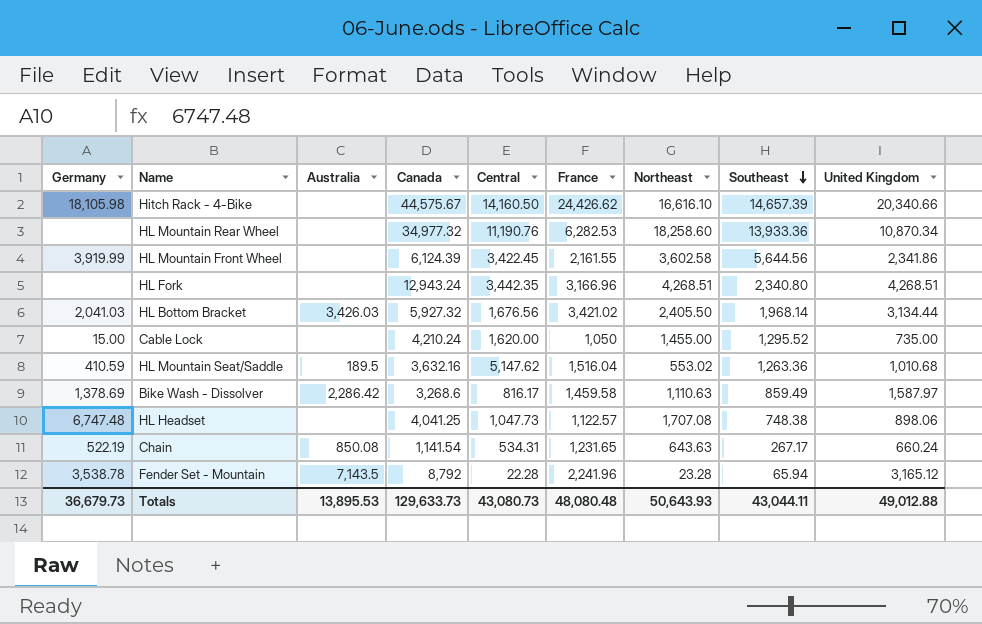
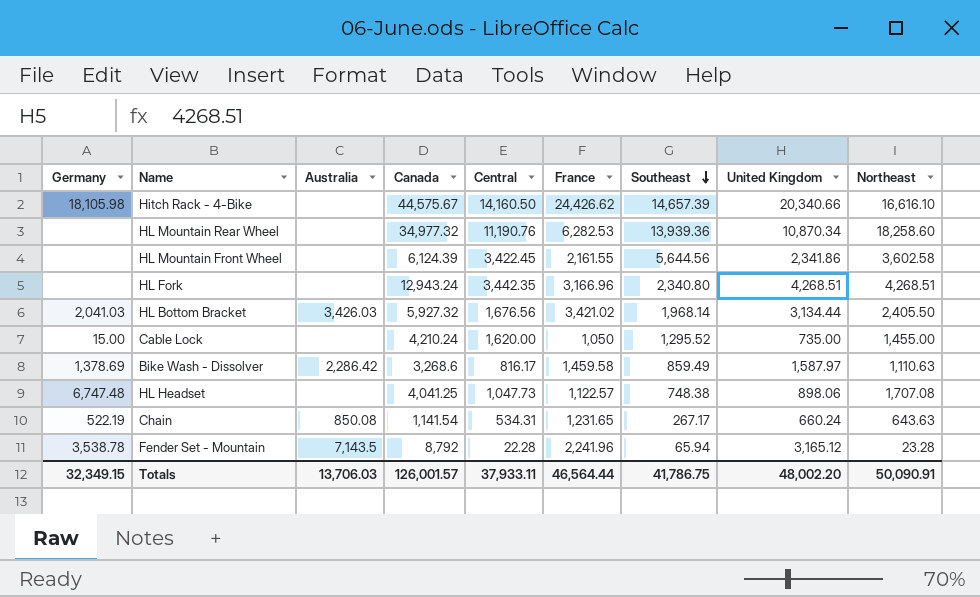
column Northeast | position: 7 -> 9
row HL Mountain Seat/Saddle: 410.59 | 189.5 | 3,632.16 | 5,147.62 | 1,516.04 | 553.02 | 1,263.36 | 1,010.68 -> none
HL Mountain Rear Wheel | Southeast: 13,933.36 -> 13,939.36
HL Mountain Front Wheel | Germany: 3,919.99 -> none
Totals | Germany: 36,679.73 -> 32,349.15
Totals | Australia: 13,895.53 -> 13,706.03
Totals | Canada: 129,633.73 -> 126,001.57
Totals | Central: 43,080.73 -> 37,933.11
Totals | France: 48,080.48 -> 46,564.44
Totals | Southeast: 43,044.11 -> 41,786.75
Totals | United Kingdom: 49,012.88 -> 48,002.20
Totals | Northeast: 50,643.93 -> 50,090.91

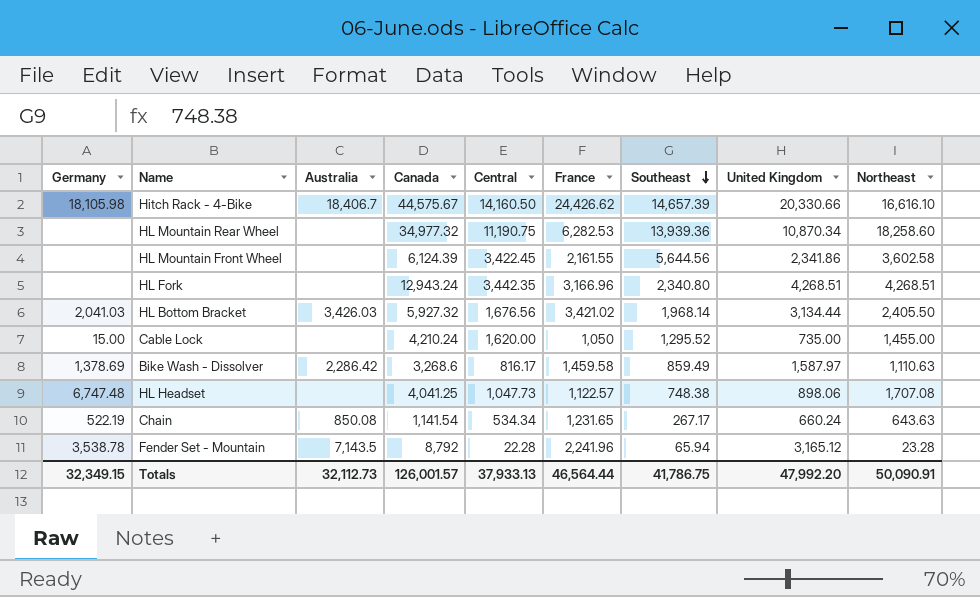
Hitch Rack - 4-Bike | Australia: none -> 18,406.7
Hitch Rack - 4-Bike | United Kingdom: 20,340.66 -> 20,330.66
HL Mountain Rear Wheel | Central: 11,190.76 -> 11,190.75
Chain | Central: 534.31 -> 534.34
Totals | Australia: 13,706.03 -> 32,112.73
Totals | Central: 37,933.11 -> 37,933.13
Totals | United Kingdom: 48,002.20 -> 47,992.20

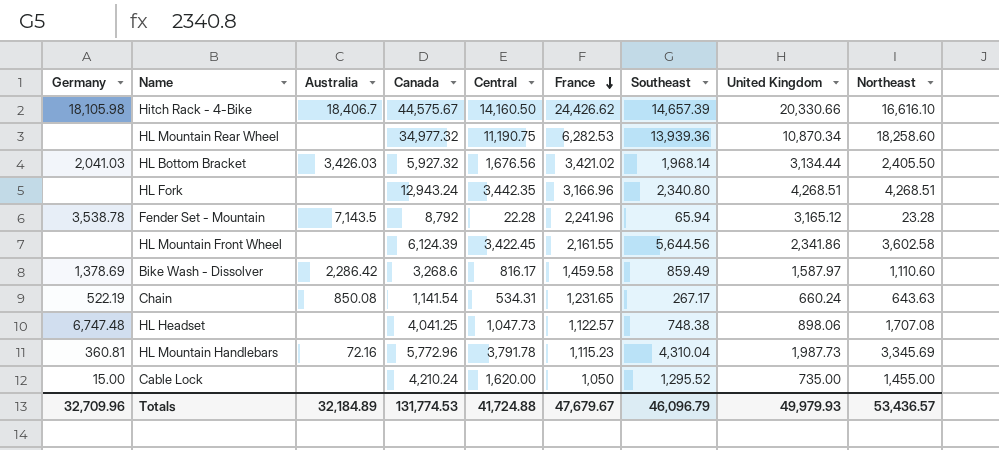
row order: Southeast descending -> France descending
Bike Wash - Dissolver | Northeast: 1,110.63 -> 1,110.60
Chain | Central: 534.34 -> 534.31
row HL Mountain Handlebars: none -> 360.81 | 72.16 | 5,772.96 | 3,791.78 | 1,115.23 | 4,310.04 | 1,987.73 | 3,345.69
Totals | Germany: 32,349.15 -> 32,709.96
Totals | Australia: 32,112.73 -> 32,184.89
Totals | Canada: 126,001.57 -> 131,774.53
Totals | Central: 37,933.13 -> 41,724.88
Totals | France: 46,564.44 -> 47,679.67
Totals | Southeast: 41,786.75 -> 46,096.79
Totals | United Kingdom: 47,992.20 -> 49,979.93
Totals | Northeast: 50,090.91 -> 53,436.57

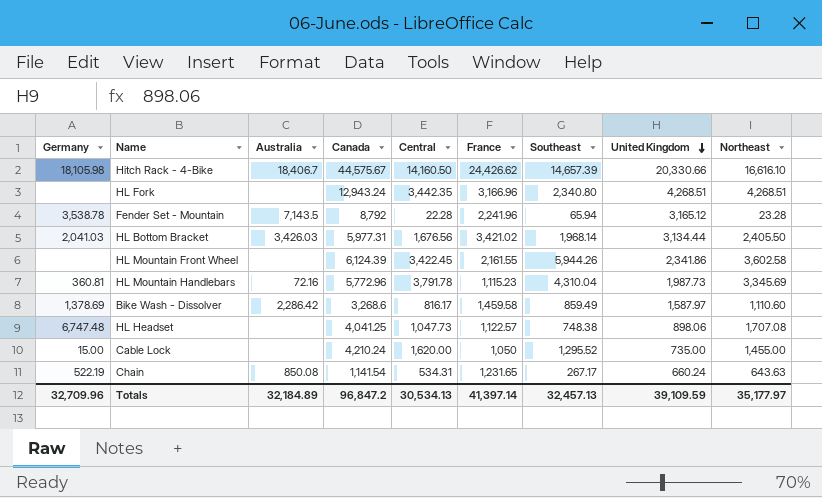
row order: France descending -> United Kingdom descending
row HL Mountain Rear Wheel: none | none | 34,977.32 | 11,190.75 | 6,282.53 | 13,939.36 | 10,870.34 | 18,258.60 -> none
HL Bottom Bracket | Canada: 5,927.32 -> 5,977.31
HL Mountain Front Wheel | Southeast: 5,644.56 -> 5,944.26
Totals | Canada: 131,774.53 -> 96,847.2
Totals | Central: 41,724.88 -> 30,534.13
Totals | France: 47,679.67 -> 41,397.14
Totals | Southeast: 46,096.79 -> 32,457.13
Totals | United Kingdom: 49,979.93 -> 39,109.59
Totals | Northeast: 53,436.57 -> 35,177.97

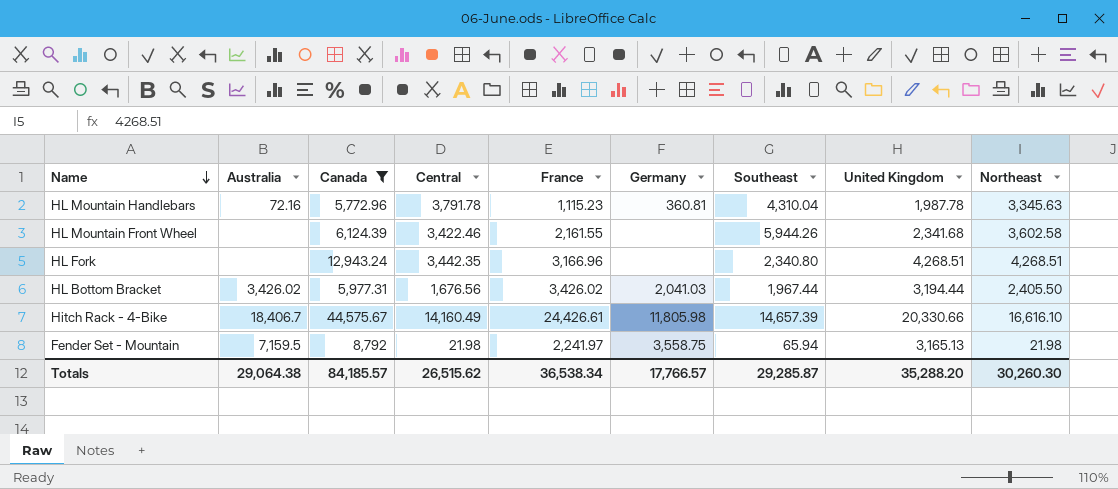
filter: none -> Canada >= 5,772.96
row order: United Kingdom descending -> Name descending
column Germany | position: 1 -> 6
HL Mountain Handlebars | United Kingdom: 1,987.73 -> 1,987.78
HL Mountain Handlebars | Northeast: 3,345.69 -> 3,345.63
HL Mountain Front Wheel | Central: 3,422.45 -> 3,422.46
HL Mountain Front Wheel | United Kingdom: 2,341.86 -> 2,341.68
HL Bottom Bracket | Australia: 3,426.03 -> 3,426.02
HL Bottom Bracket | France: 3,421.02 -> 3,426.02
HL Bottom Bracket | Southeast: 1,968.14 -> 1,967.44
HL Bottom Bracket | United Kingdom: 3,134.44 -> 3,194.44
Hitch Rack - 4-Bike | Central: 14,160.50 -> 14,160.49
Hitch Rack - 4-Bike | France: 24,426.62 -> 24,426.61
Hitch Rack - 4-Bike | Germany: 18,105.98 -> 11,805.98
Fender Set - Mountain | Australia: 7,143.5 -> 7,159.5
Fender Set - Mountain | Central: 22.28 -> 21.98
Fender Set - Mountain | France: 2,241.96 -> 2,241.97
Fender Set - Mountain | Germany: 3,538.78 -> 3,558.75
Fender Set - Mountain | United Kingdom: 3,165.12 -> 3,165.13
Fender Set - Mountain | Northeast: 23.28 -> 21.98
Totals | Australia: 32,184.89 -> 29,064.38
Totals | Canada: 96,847.2 -> 84,185.57
Totals | Central: 30,534.13 -> 26,515.62
Totals | France: 41,397.14 -> 36,538.34
Totals | Germany: 32,709.96 -> 17,766.57
Totals | Southeast: 32,457.13 -> 29,285.87
Totals | United Kingdom: 39,109.59 -> 35,288.20
Totals | Northeast: 35,177.97 -> 30,260.30

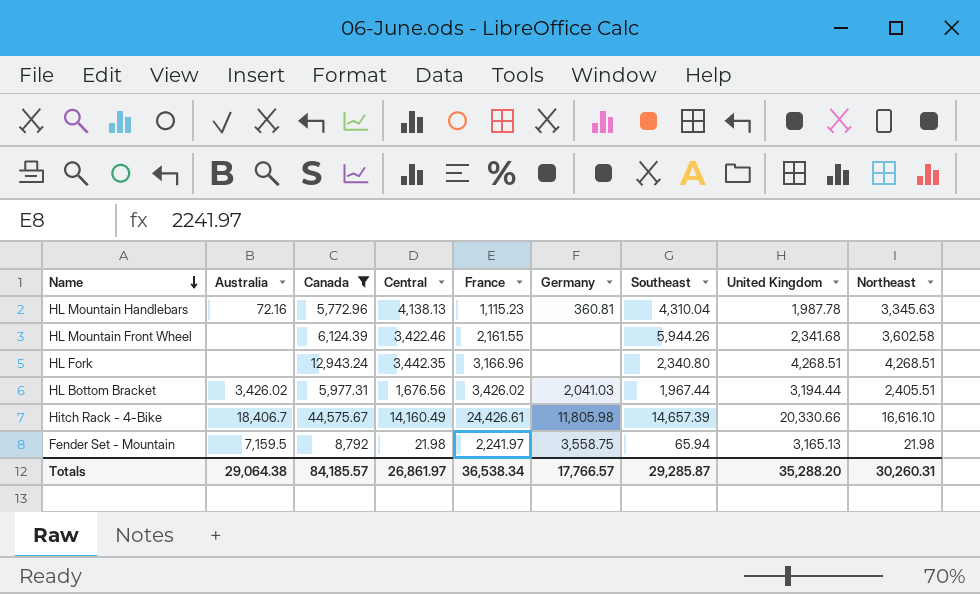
HL Mountain Handlebars | Central: 3,791.78 -> 4,138.13
HL Bottom Bracket | Northeast: 2,405.50 -> 2,405.51
Totals | Central: 26,515.62 -> 26,861.97
Totals | Northeast: 30,260.30 -> 30,260.31

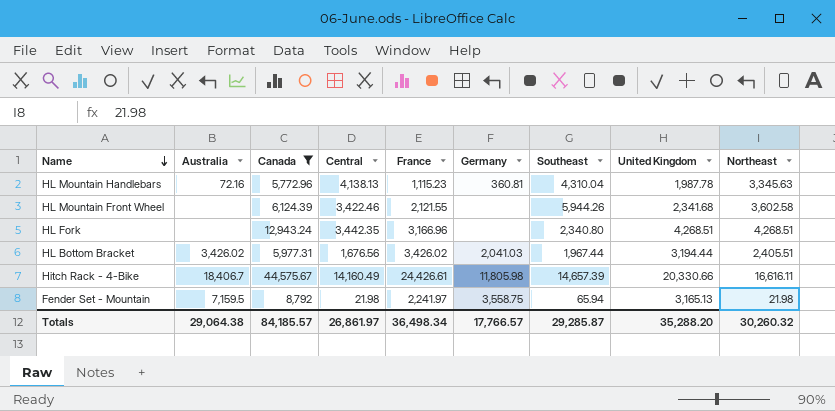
HL Mountain Front Wheel | France: 2,161.55 -> 2,121.55
Hitch Rack - 4-Bike | Northeast: 16,616.10 -> 16,616.11
Totals | France: 36,538.34 -> 36,498.34
Totals | Northeast: 30,260.31 -> 30,260.32

